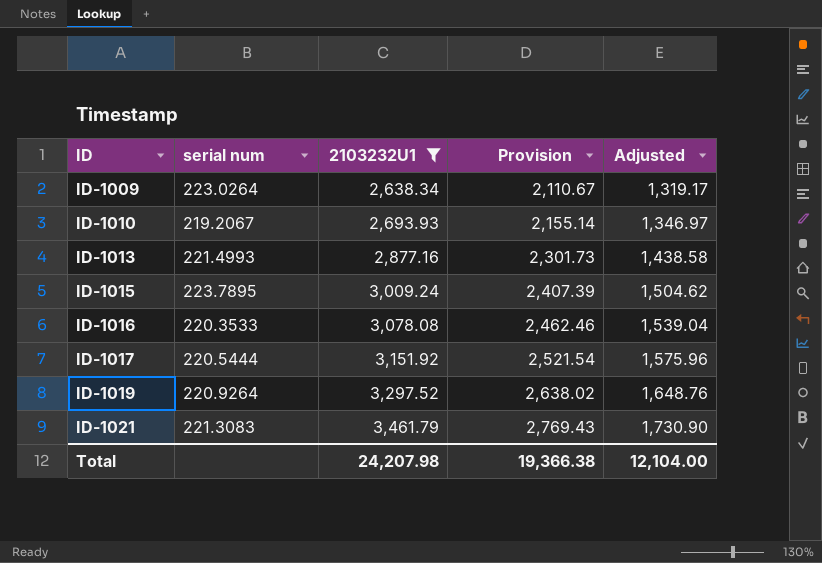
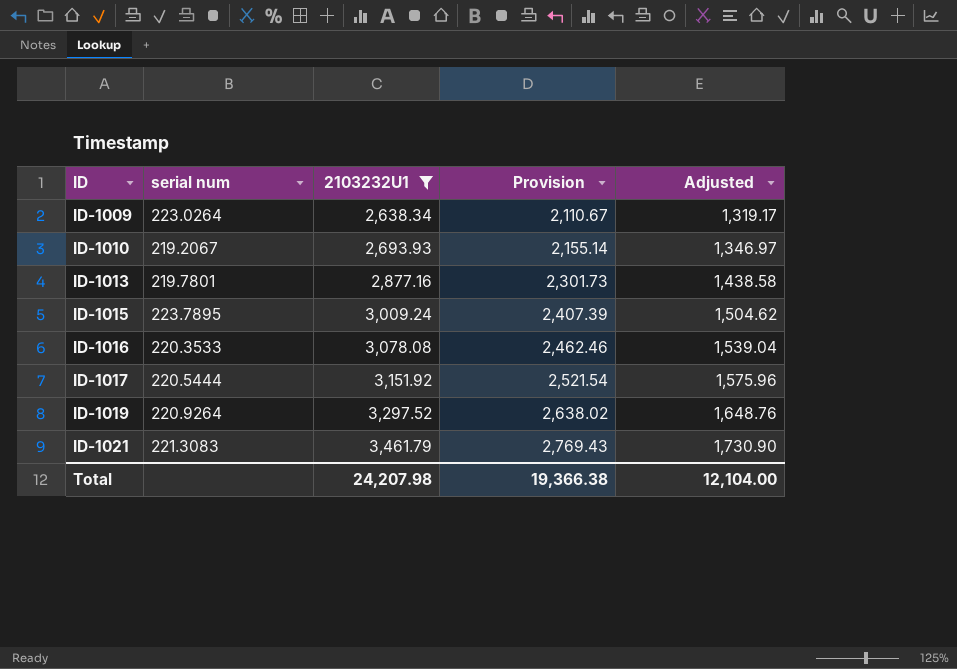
ID-1013 | serial num: 221.4993 -> 219.7801

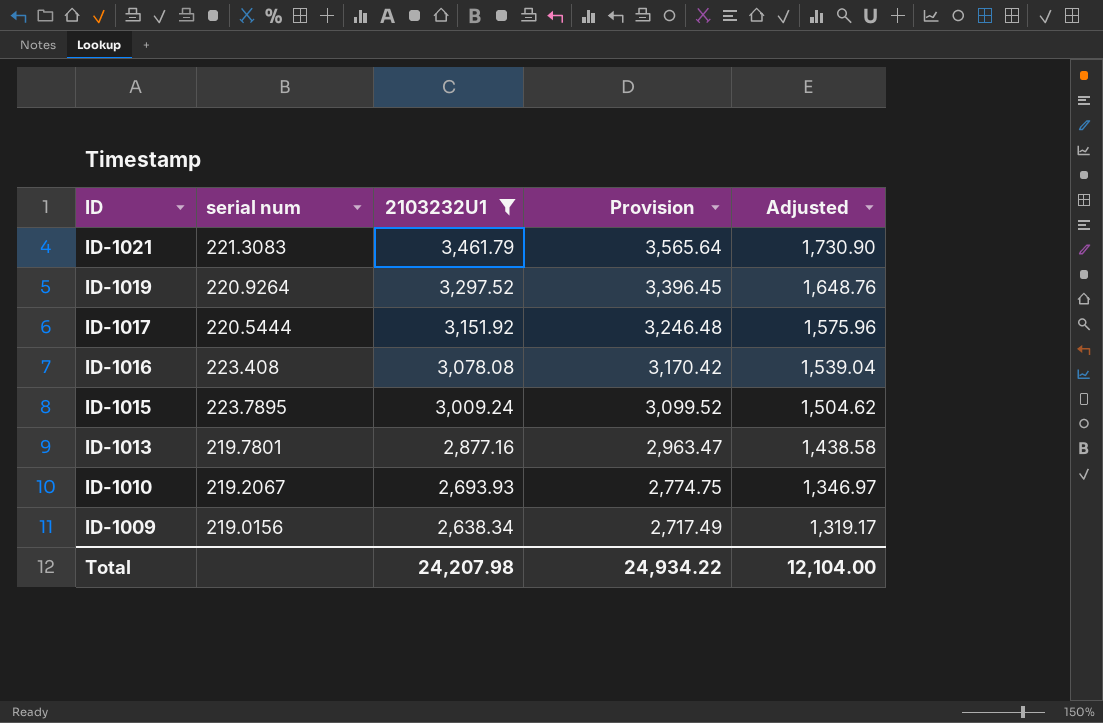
row order: ID ascending -> ID descending
column Provision | formula: [2103232U1] * 0.8 -> [2103232U1] * 1.03
ID-1016 | serial num: 220.3533 -> 223.408
ID-1009 | serial num: 223.0264 -> 219.0156
Total | Provision: 19,366.38 -> 24,934.22

